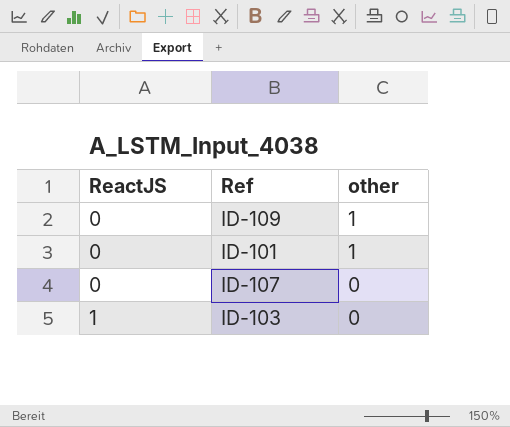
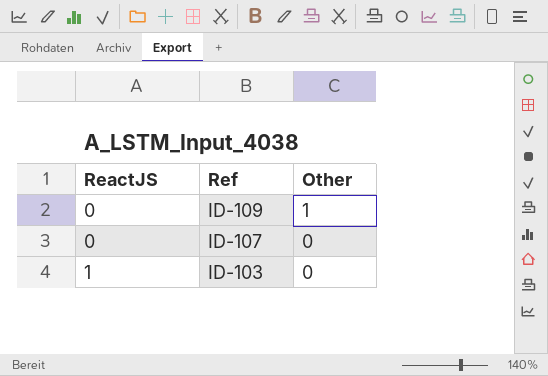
column name: other -> Other
row ID-101: 0 | 1 -> none

